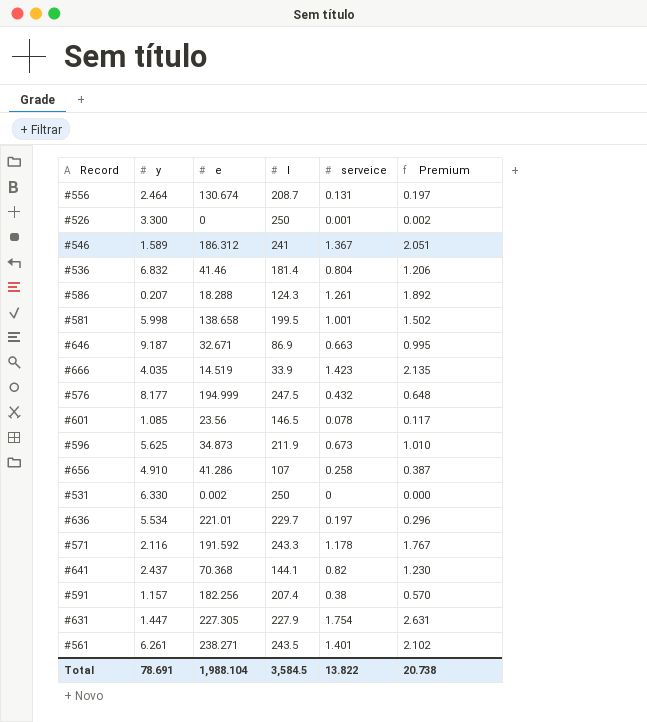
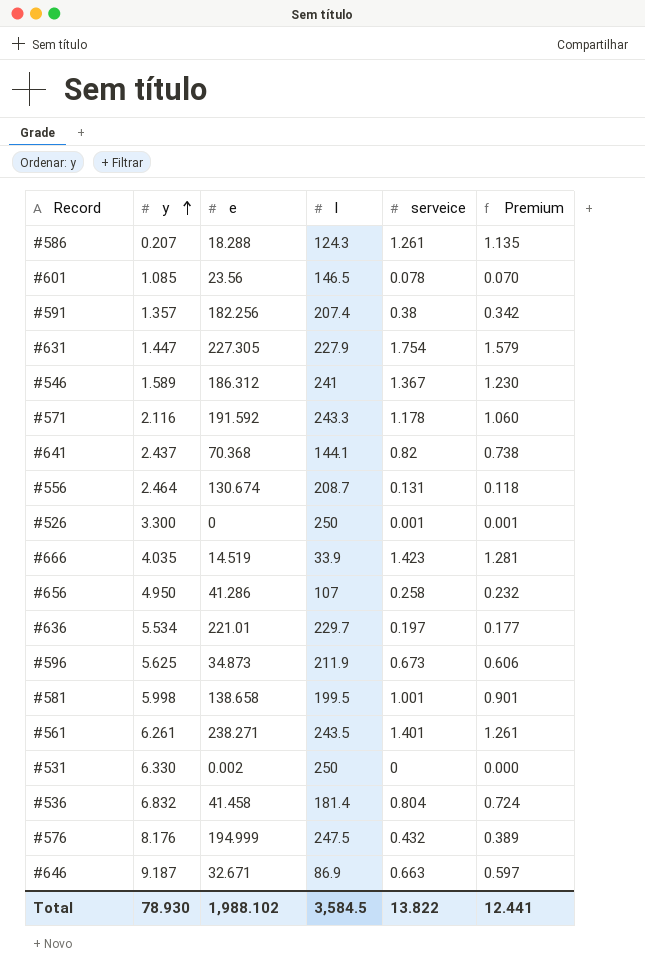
row order: none -> y ascending
column Premium | formula: [serveice] * 1.5 -> [serveice] * 0.9
#591 | y: 1.157 -> 1.357
#656 | y: 4.910 -> 4.950
#536 | e: 41.46 -> 41.458
#576 | y: 8.177 -> 8.176
Total | y: 78.691 -> 78.930
Total | e: 1,988.104 -> 1,988.102
Total | Premium: 20.738 -> 12.441

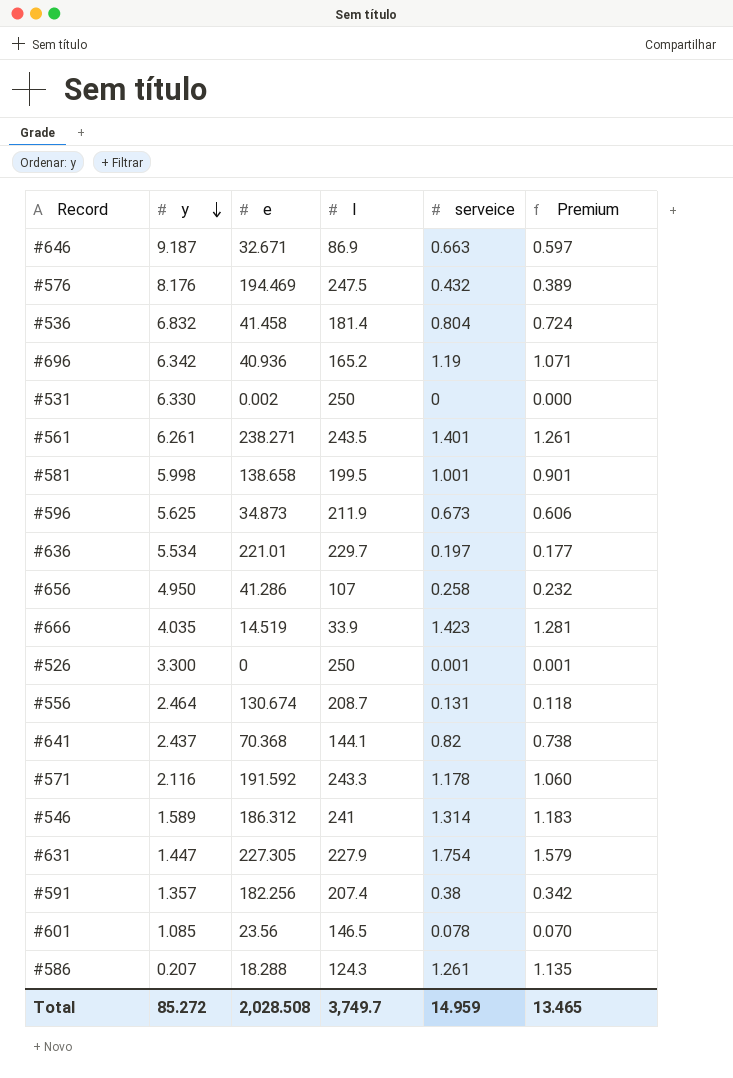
row order: y ascending -> y descending
#576 | e: 194.999 -> 194.469
row #696: none -> 6.342 | 40.936 | 165.2 | 1.19 | 1.071
#546 | serveice: 1.367 -> 1.314
#546 | Premium: 1.230 -> 1.183
Total | y: 78.930 -> 85.272
Total | e: 1,988.102 -> 2,028.508
Total | l: 3,584.5 -> 3,749.7
Total | serveice: 13.822 -> 14.959
Total | Premium: 12.441 -> 13.465

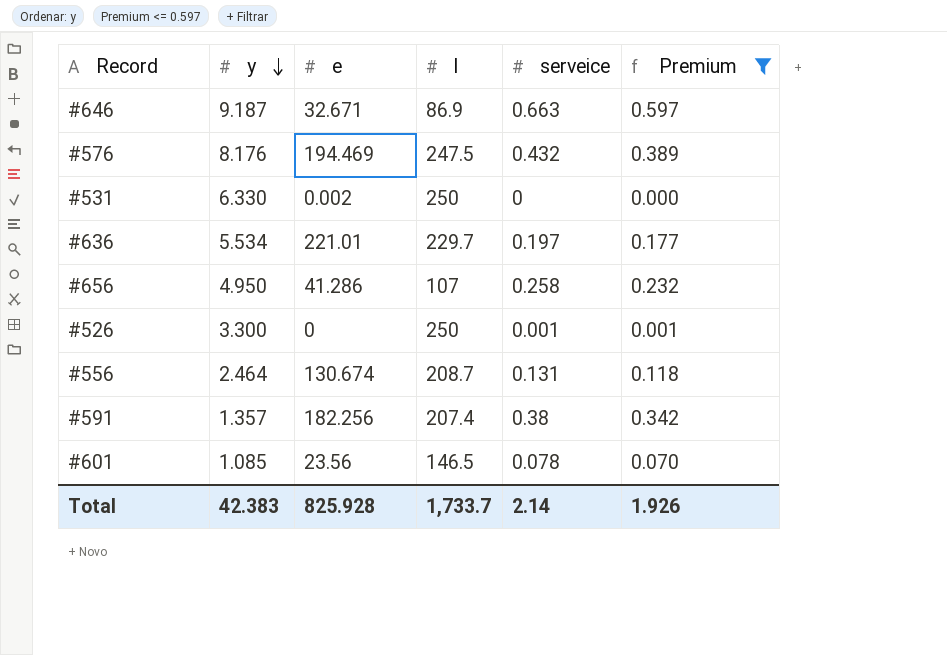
filter: none -> Premium <= 0.597
Total | y: 85.272 -> 42.383
Total | e: 2,028.508 -> 825.928
Total | l: 3,749.7 -> 1,733.7
Total | serveice: 14.959 -> 2.14
Total | Premium: 13.465 -> 1.926

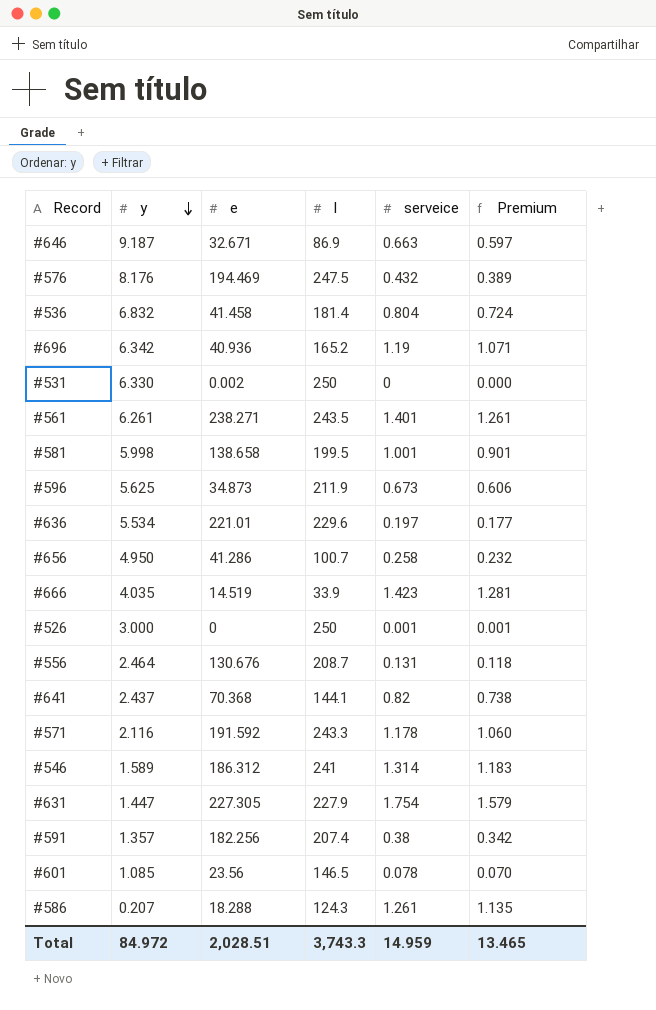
filter: Premium <= 0.597 -> none
#636 | l: 229.7 -> 229.6
#656 | l: 107 -> 100.7
#526 | y: 3.300 -> 3.000
#556 | e: 130.674 -> 130.676
Total | y: 42.383 -> 84.972
Total | e: 825.928 -> 2,028.51
Total | l: 1,733.7 -> 3,743.3
Total | serveice: 2.14 -> 14.959
Total | Premium: 1.926 -> 13.465

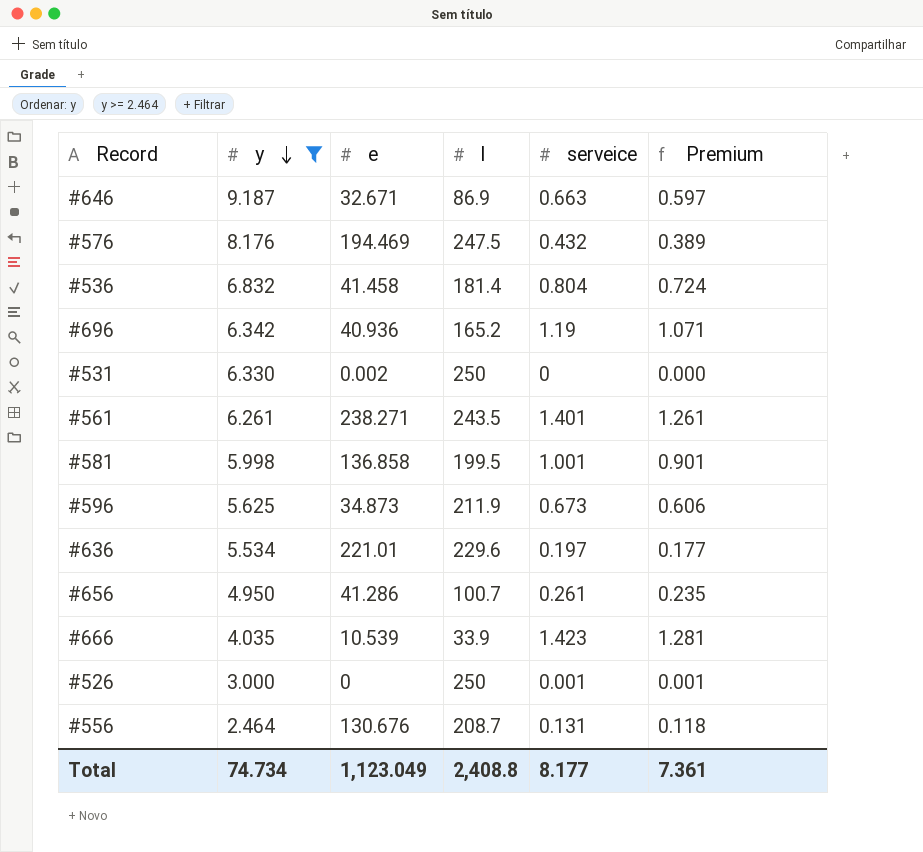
filter: none -> y >= 2.464
#581 | e: 138.658 -> 136.858
#656 | serveice: 0.258 -> 0.261
#656 | Premium: 0.232 -> 0.235
#666 | e: 14.519 -> 10.539
Total | y: 84.972 -> 74.734
Total | e: 2,028.51 -> 1,123.049
Total | l: 3,743.3 -> 2,408.8
Total | serveice: 14.959 -> 8.177
Total | Premium: 13.465 -> 7.361

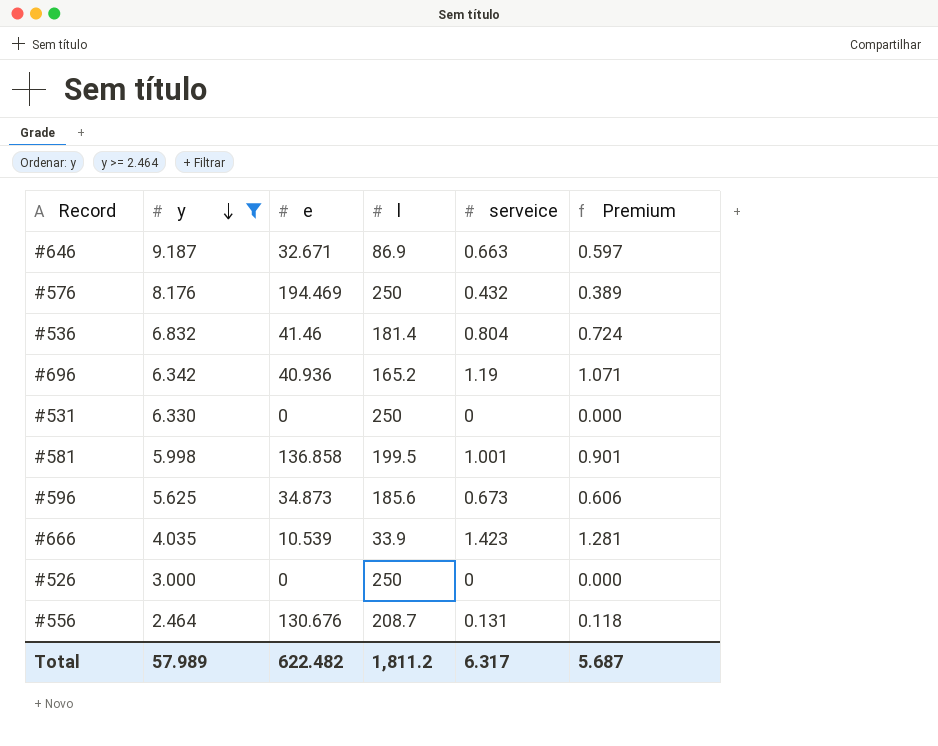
row #561: 6.261 | 238.271 | 243.5 | 1.401 | 1.261 -> none
row #636: 5.534 | 221.01 | 229.6 | 0.197 | 0.177 -> none
row #656: 4.950 | 41.286 | 100.7 | 0.261 | 0.235 -> none
#576 | l: 247.5 -> 250
#536 | e: 41.458 -> 41.46
#531 | e: 0.002 -> 0
#596 | l: 211.9 -> 185.6
#526 | serveice: 0.001 -> 0
#526 | Premium: 0.001 -> 0.000
Total | y: 74.734 -> 57.989
Total | e: 1,123.049 -> 622.482
Total | l: 2,408.8 -> 1,811.2
Total | serveice: 8.177 -> 6.317
Total | Premium: 7.361 -> 5.687

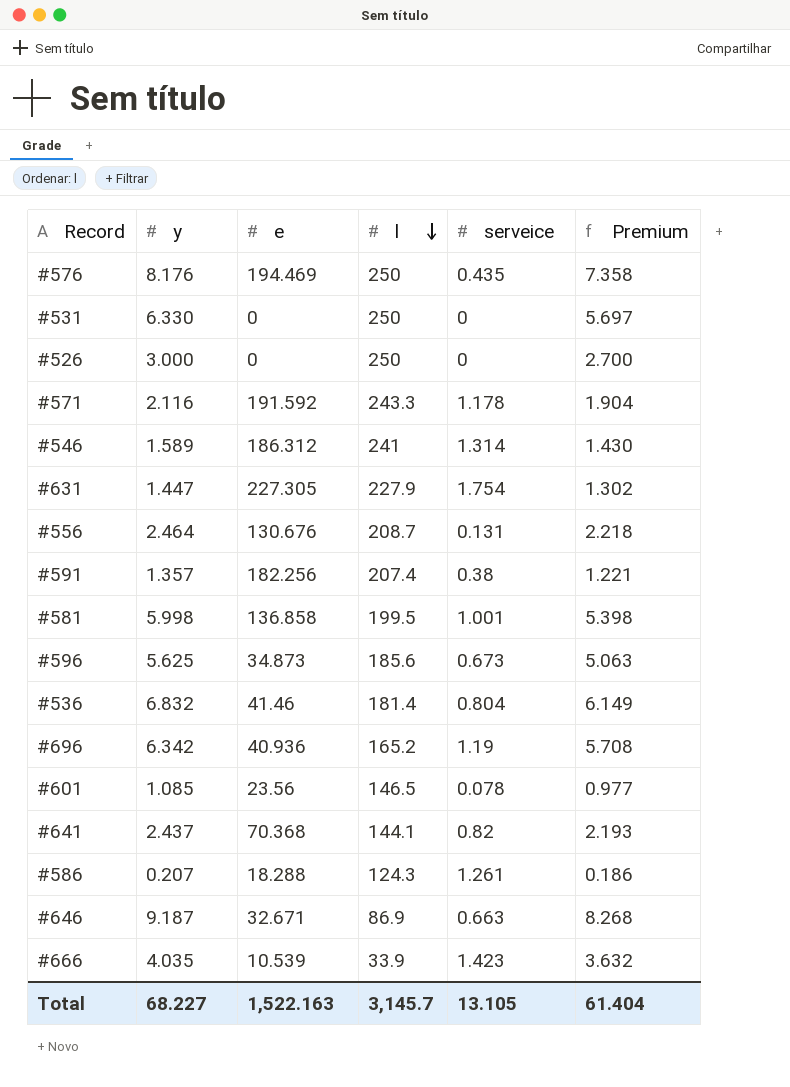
filter: y >= 2.464 -> none
row order: y descending -> l descending
column Premium | formula: [serveice] * 0.9 -> [y] * 0.9
#576 | serveice: 0.432 -> 0.435
Total | y: 57.989 -> 68.227
Total | e: 622.482 -> 1,522.163
Total | l: 1,811.2 -> 3,145.7
Total | serveice: 6.317 -> 13.105
Total | Premium: 5.687 -> 61.404

